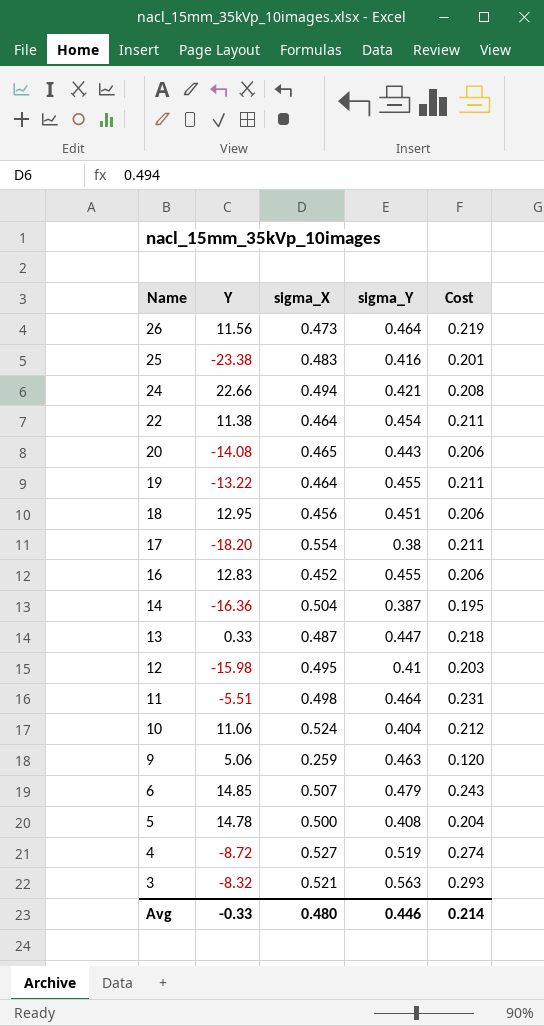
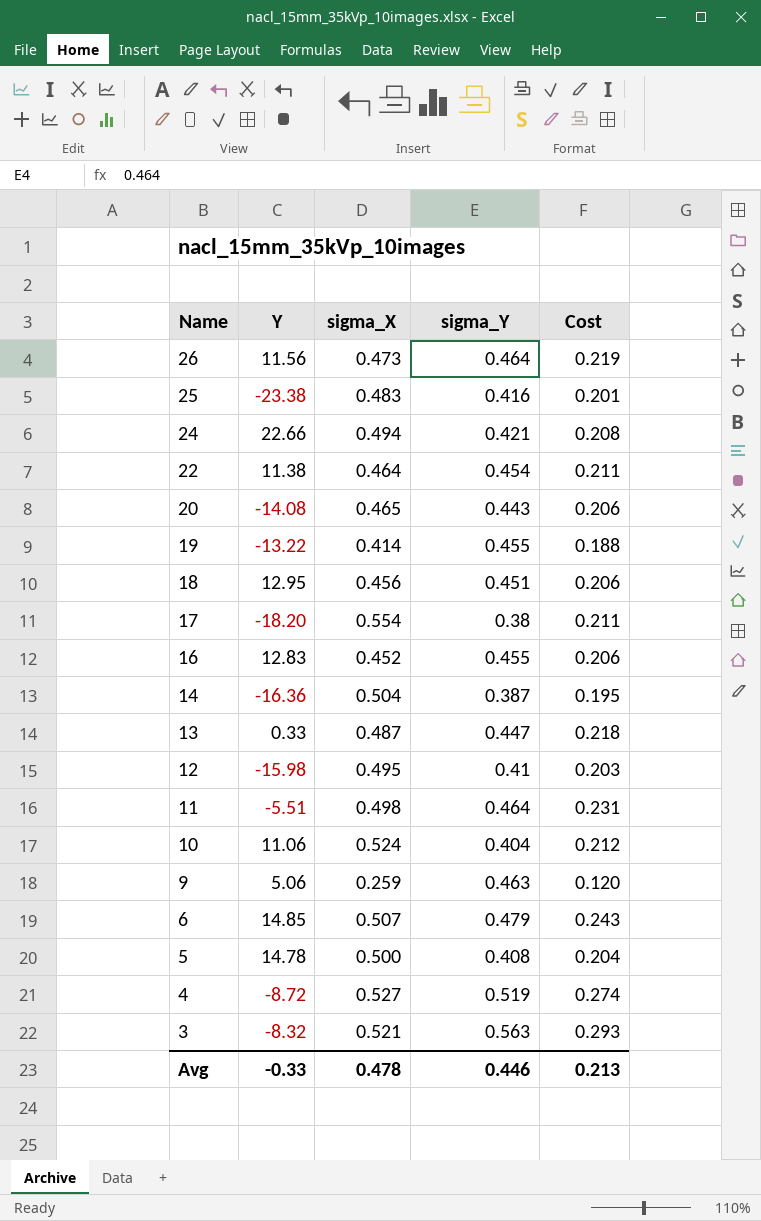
19 | sigma_X: 0.464 -> 0.414
19 | Cost: 0.211 -> 0.188
Avg | sigma_X: 0.480 -> 0.478
Avg | Cost: 0.214 -> 0.213

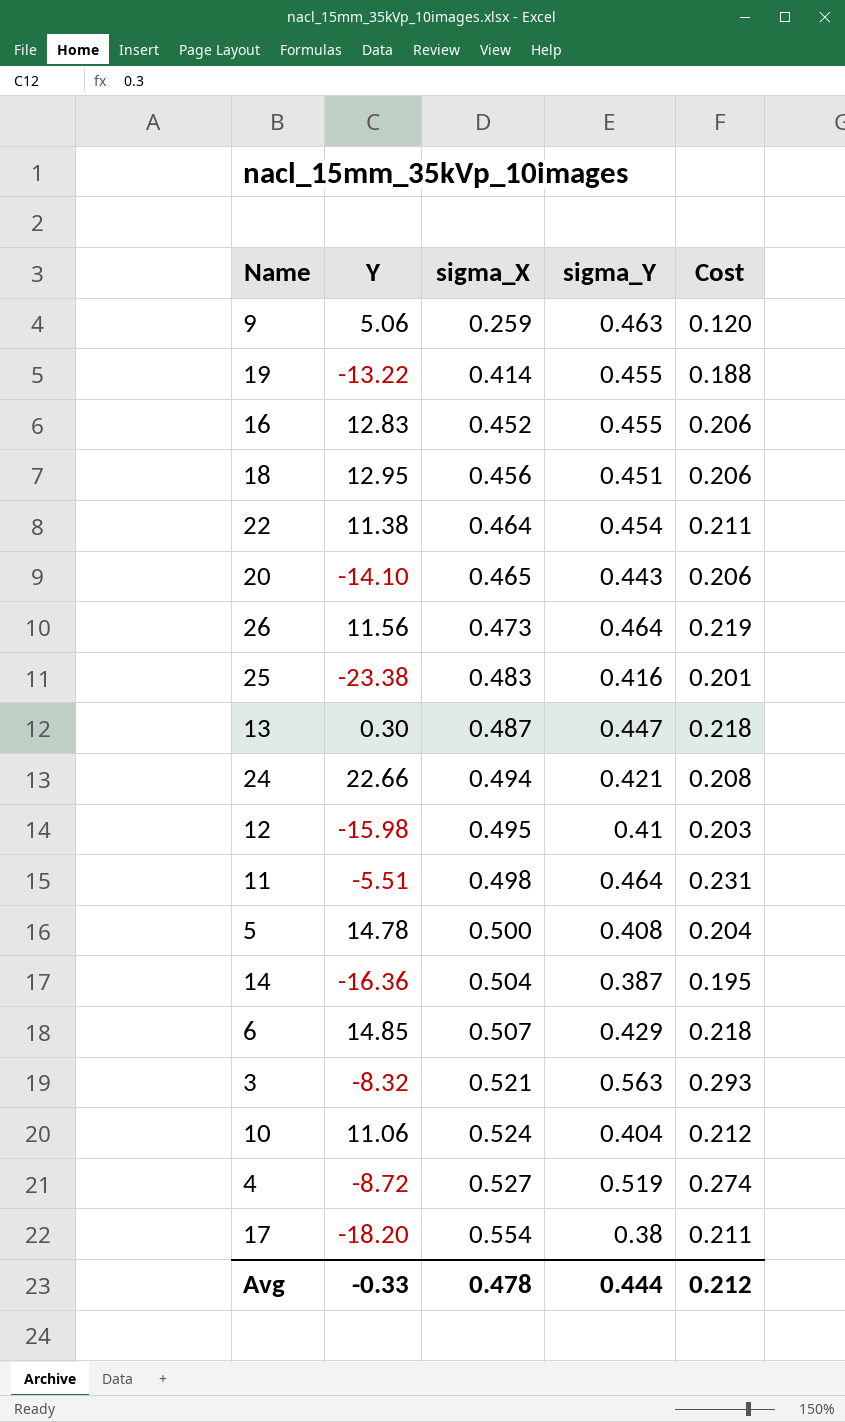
row order: Name descending -> sigma_X ascending
20 | Y: -14.08 -> -14.10
13 | Y: 0.33 -> 0.30
6 | sigma_Y: 0.479 -> 0.429
6 | Cost: 0.243 -> 0.218
Avg | sigma_Y: 0.446 -> 0.444
Avg | Cost: 0.213 -> 0.212

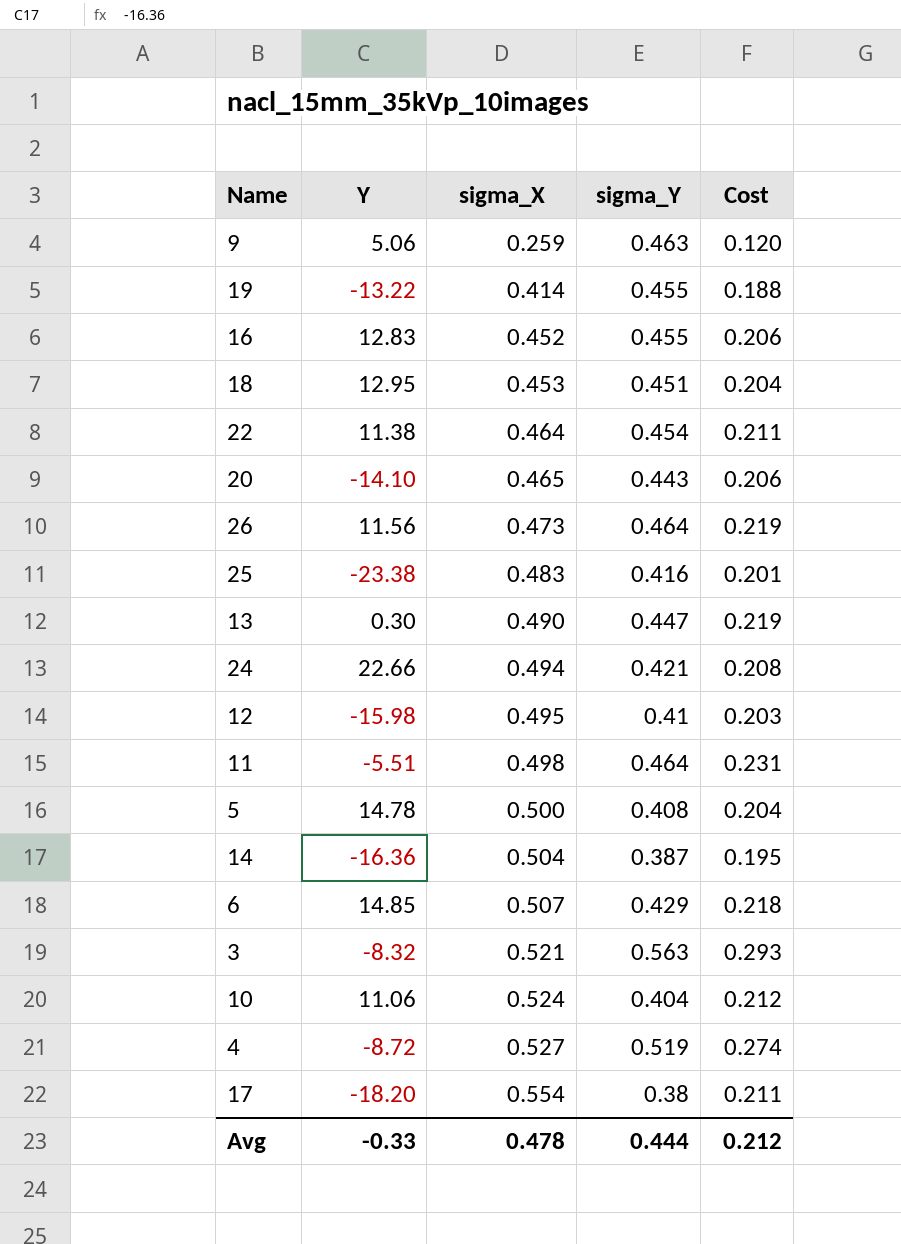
18 | sigma_X: 0.456 -> 0.453
18 | Cost: 0.206 -> 0.204
13 | sigma_X: 0.487 -> 0.490
13 | Cost: 0.218 -> 0.219

